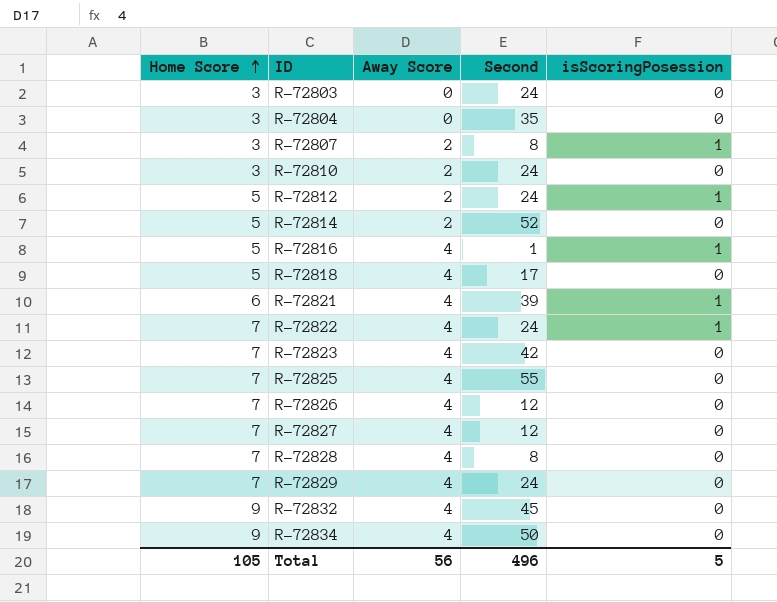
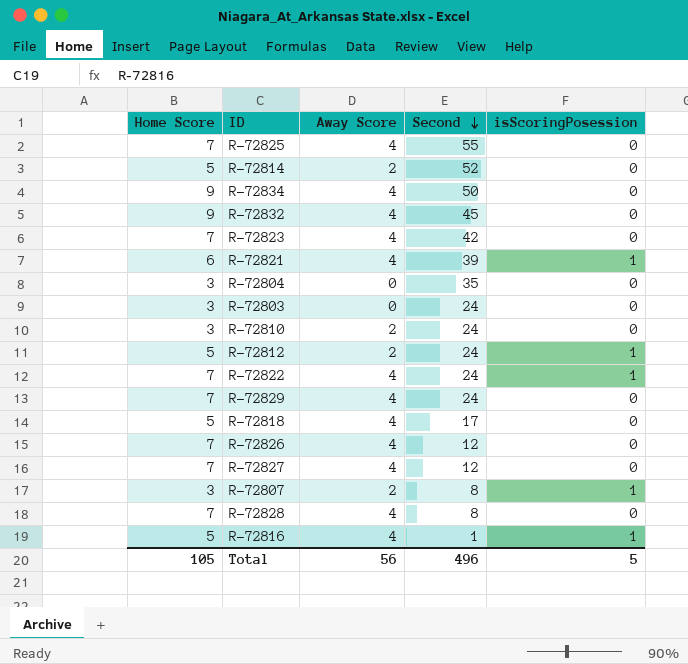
row order: Home Score ascending -> Second descending

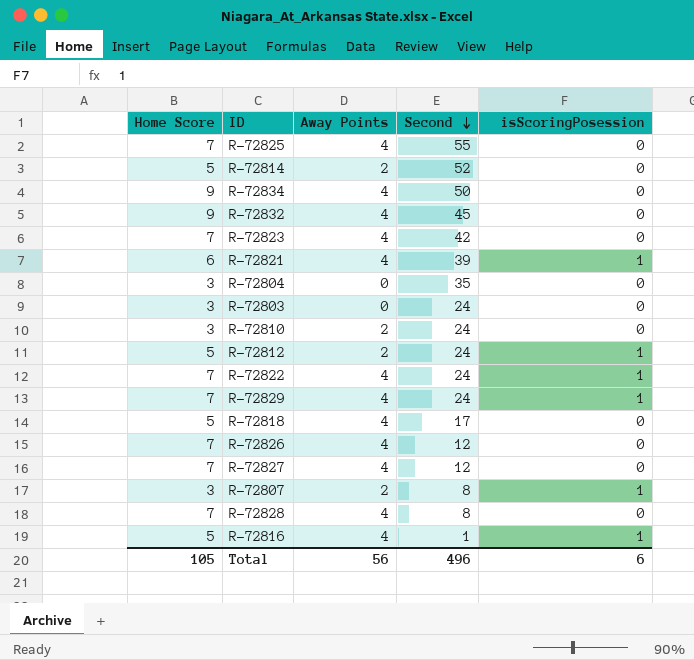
column name: Away Score -> Away Points
R-72829 | isScoringPosession: 0 -> 1
Total | isScoringPosession: 5 -> 6

